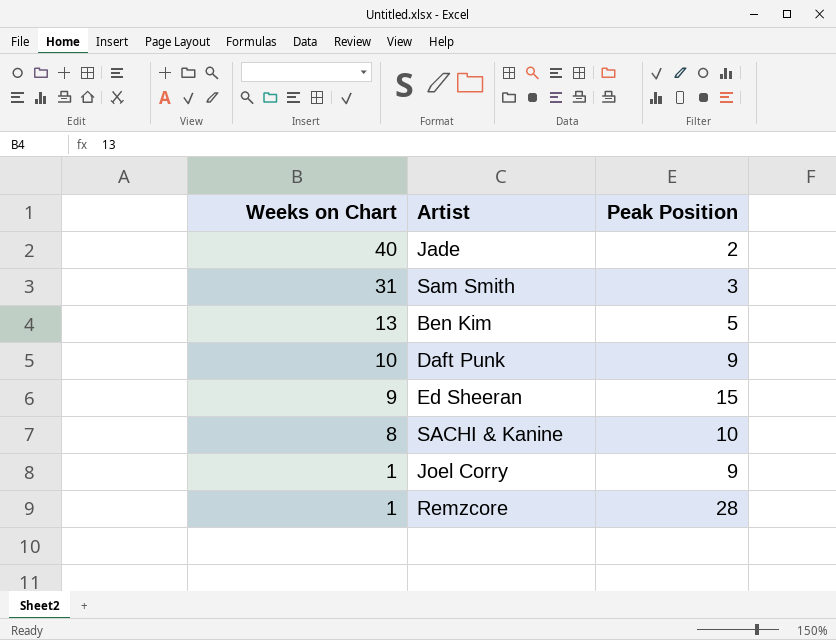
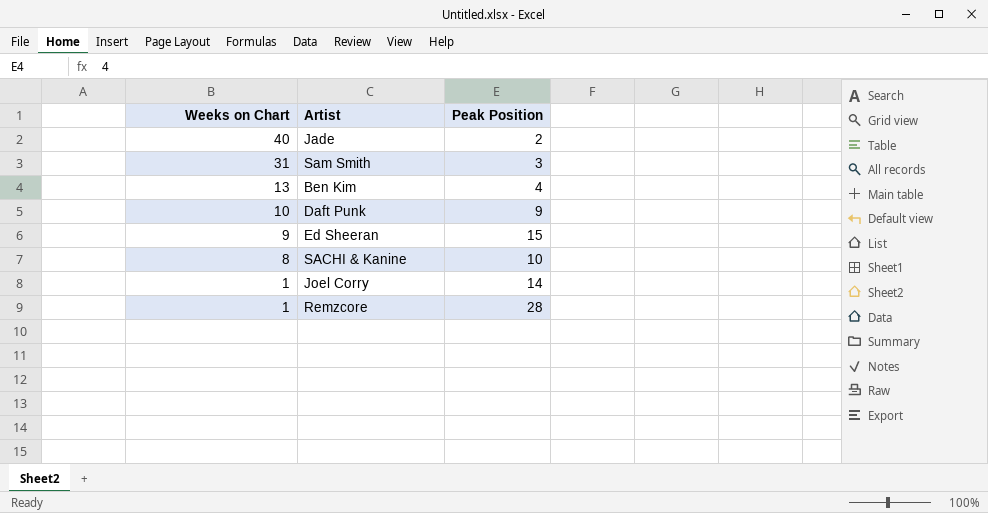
Ben Kim | Peak Position: 5 -> 4
Joel Corry | Peak Position: 9 -> 14

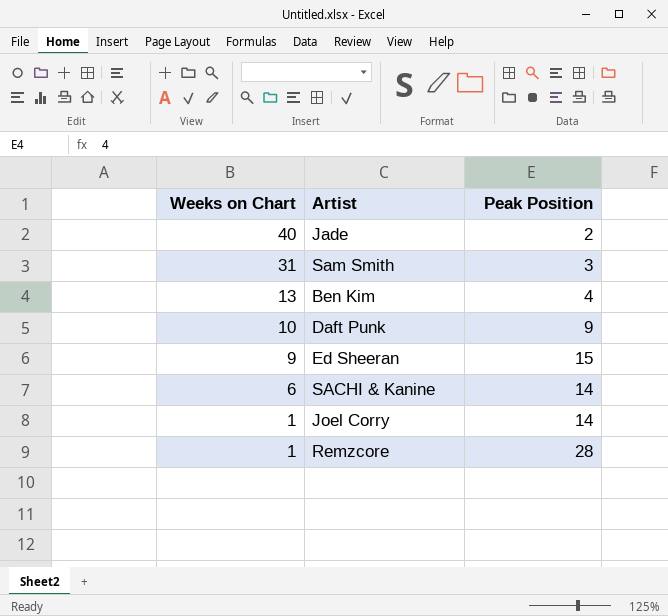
SACHI & Kanine | Weeks on Chart: 8 -> 6
SACHI & Kanine | Peak Position: 10 -> 14

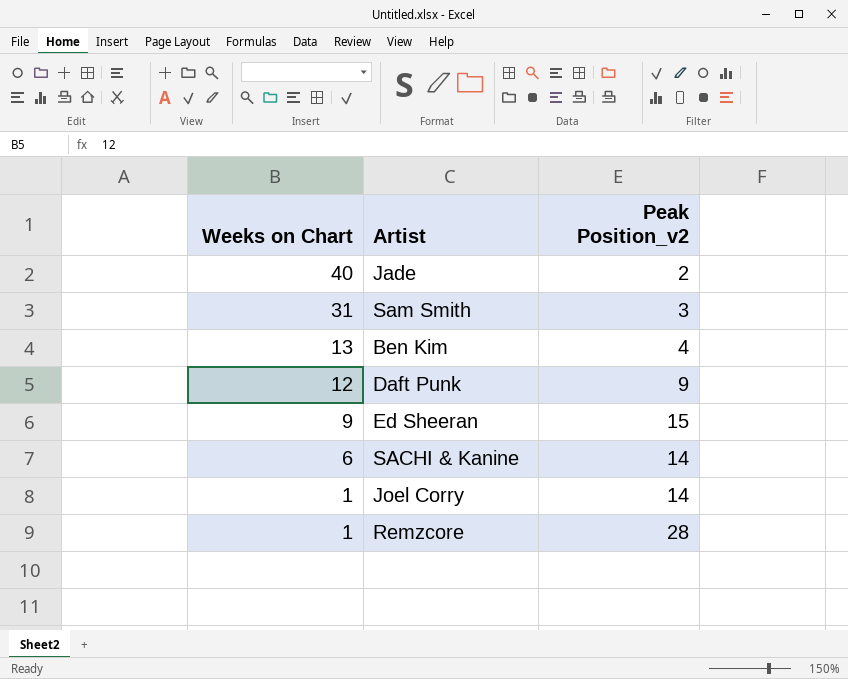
column name: Peak Position -> Peak Position_v2
Daft Punk | Weeks on Chart: 10 -> 12

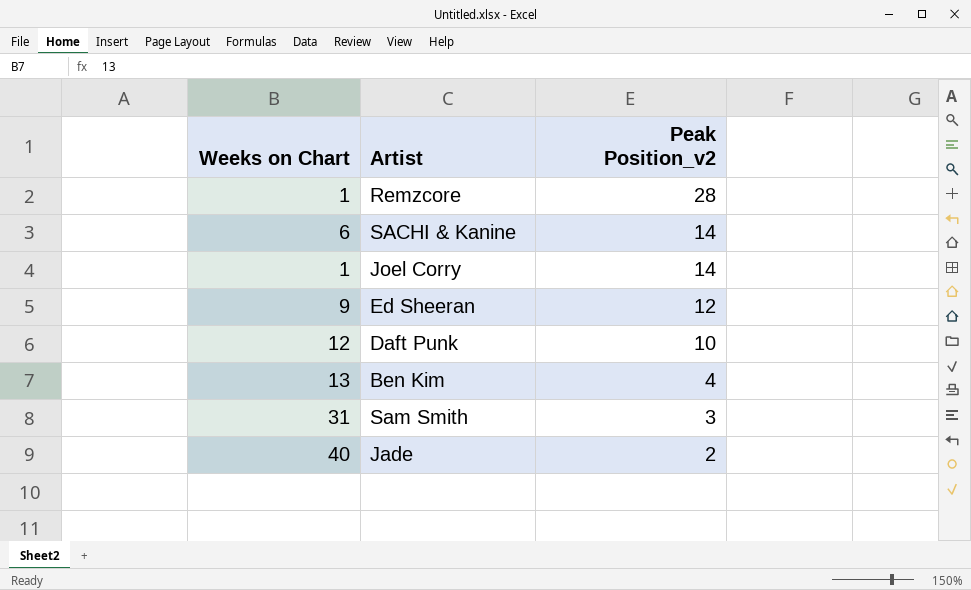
row order: Weeks on Chart descending -> Peak Position_v2 descending
Ed Sheeran | Peak Position_v2: 15 -> 12
Daft Punk | Peak Position_v2: 9 -> 10

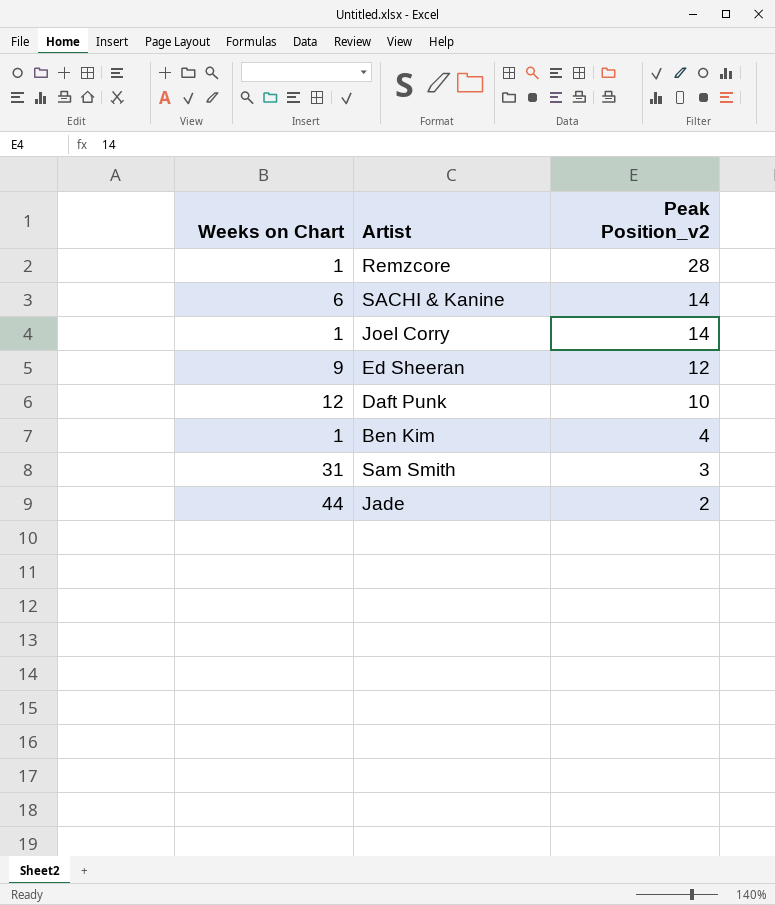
Ben Kim | Weeks on Chart: 13 -> 1
Jade | Weeks on Chart: 40 -> 44

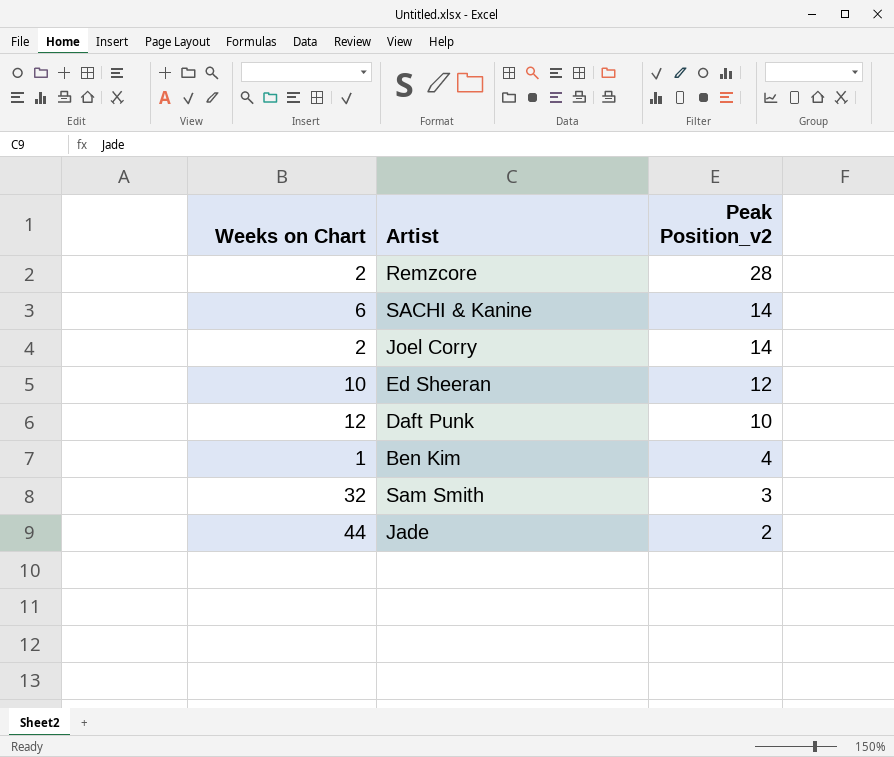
Remzcore | Weeks on Chart: 1 -> 2
Joel Corry | Weeks on Chart: 1 -> 2
Ed Sheeran | Weeks on Chart: 9 -> 10
Sam Smith | Weeks on Chart: 31 -> 32

